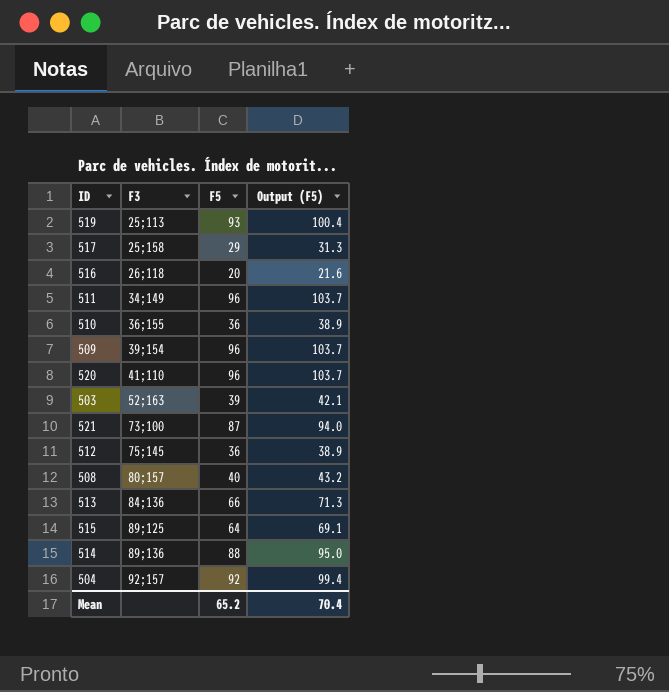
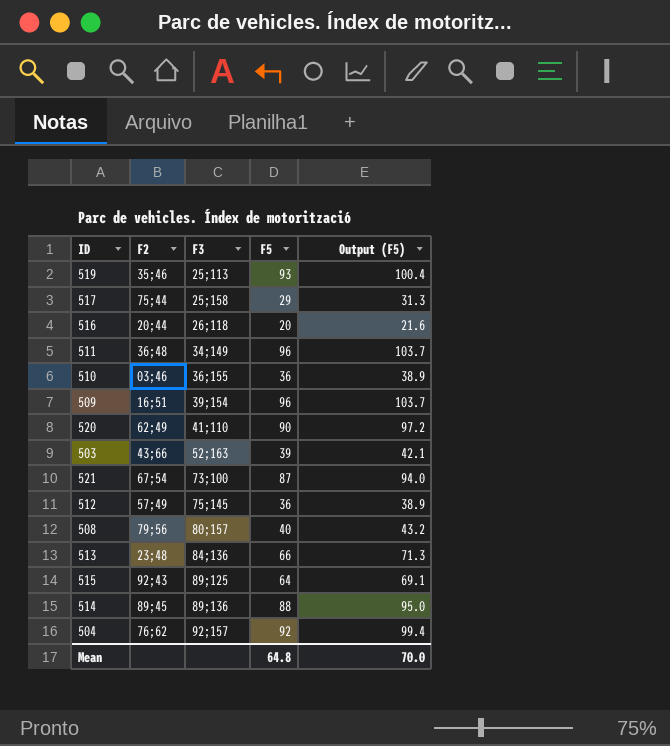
column F2 | position: none -> 2
520 | F5: 96 -> 90
520 | Output (F5): 103.7 -> 97.2
Mean | F5: 65.2 -> 64.8
Mean | Output (F5): 70.4 -> 70.0

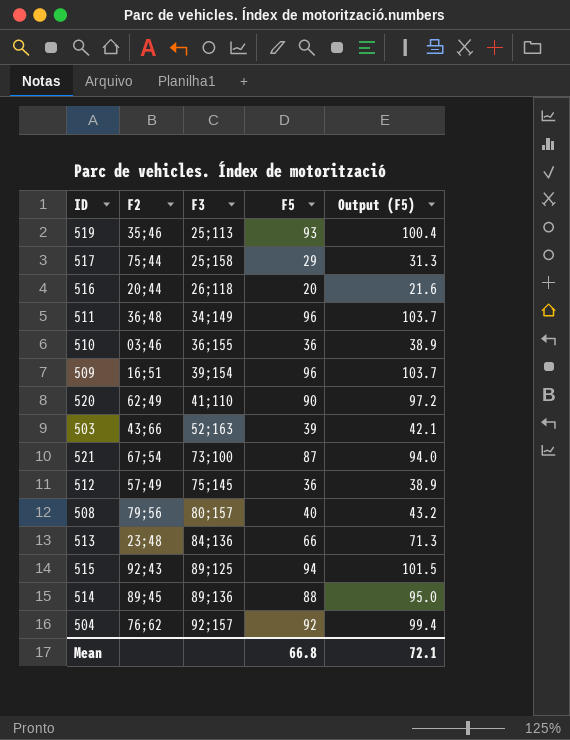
515 | F5: 64 -> 94
515 | Output (F5): 69.1 -> 101.5
Mean | F5: 64.8 -> 66.8
Mean | Output (F5): 70.0 -> 72.1

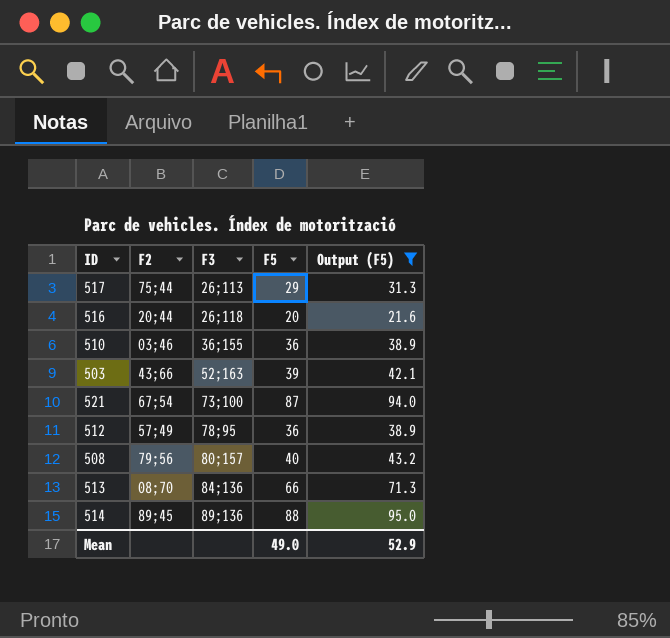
filter: none -> Output (F5) <= 95.0
517 | F3: 25;158 -> 26;113
512 | F3: 75;145 -> 78;95
513 | F2: 23;48 -> 08;70
Mean | F5: 66.8 -> 49.0
Mean | Output (F5): 72.1 -> 52.9

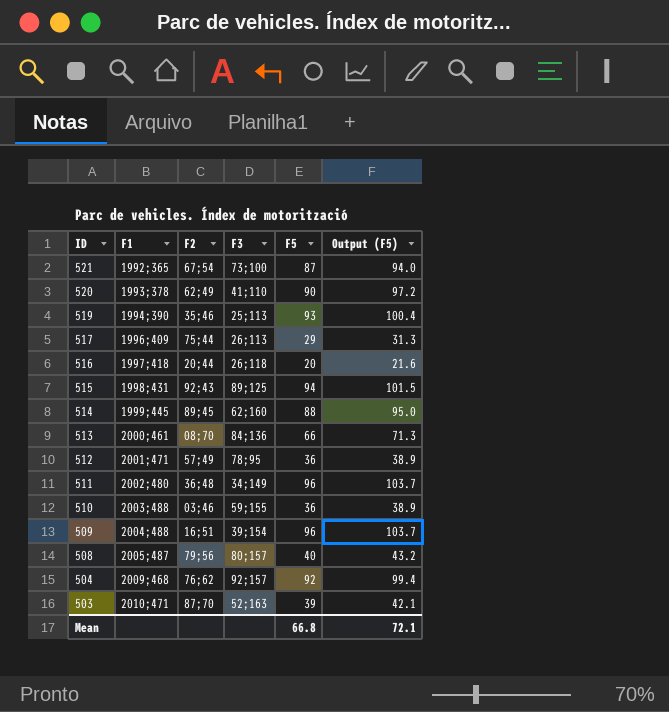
filter: Output (F5) <= 95.0 -> none
row order: F3 ascending -> ID descending
column F1 | position: none -> 2
514 | F3: 89;136 -> 62;160
510 | F3: 36;155 -> 59;155
503 | F2: 43;66 -> 87;70
Mean | F5: 49.0 -> 66.8
Mean | Output (F5): 52.9 -> 72.1

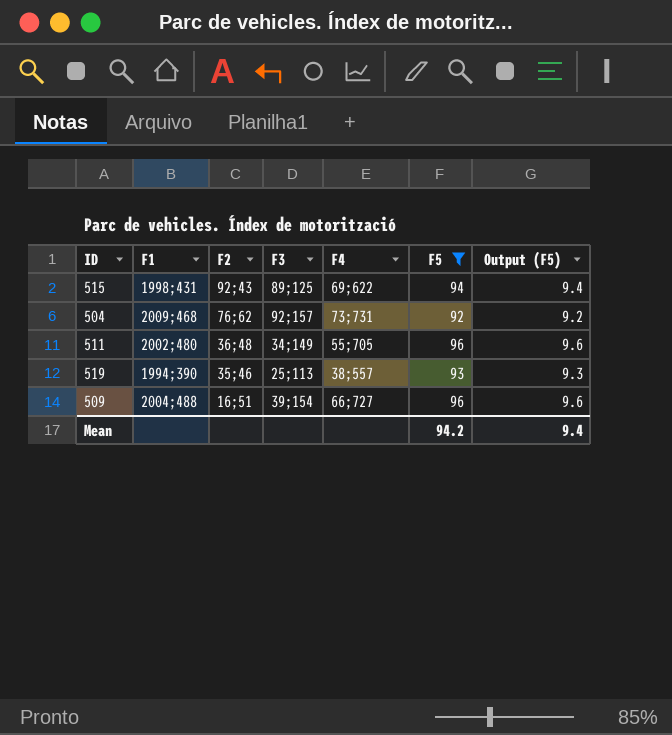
filter: none -> F5 >= 92
row order: ID descending -> F2 descending
column F4 | position: none -> 5
column Output (F5) | formula: [F5] * 1.08 -> [F5] * 0.1
Mean | F5: 66.8 -> 94.2
Mean | Output (F5): 72.1 -> 9.4

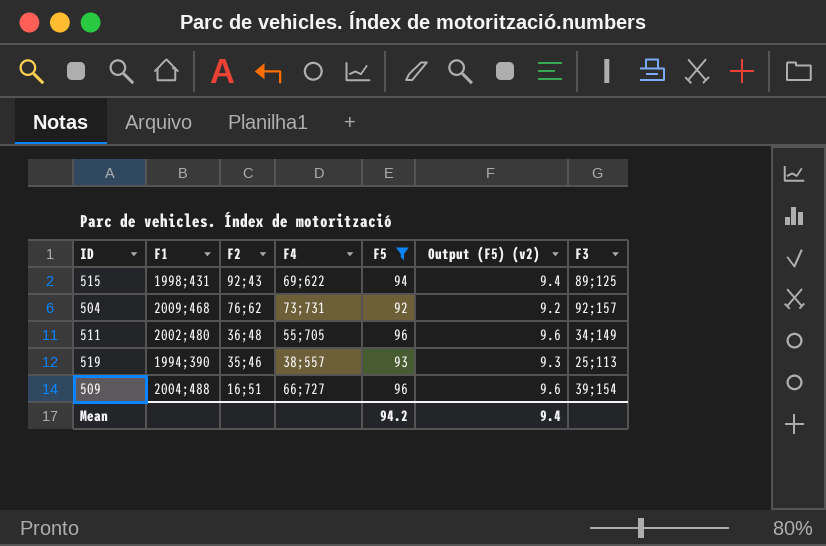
column name: Output (F5) -> Output (F5) (v2)
column F3 | position: 4 -> 7

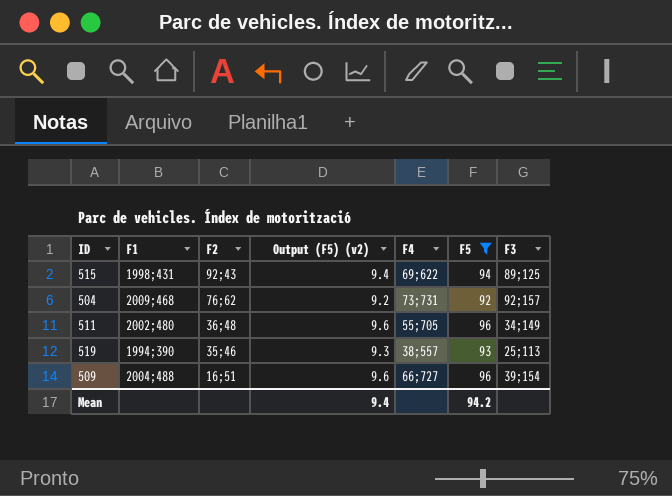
column Output (F5) (v2) | position: 6 -> 4

